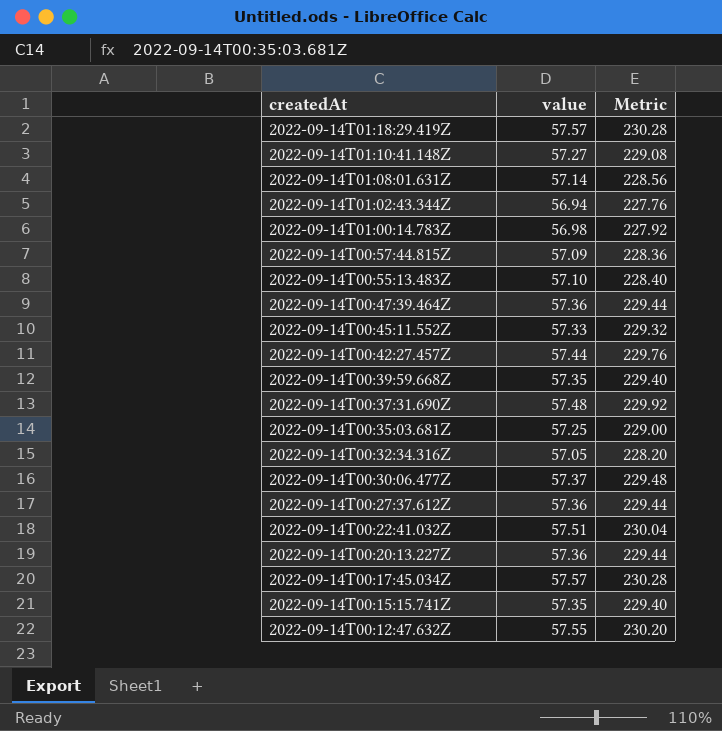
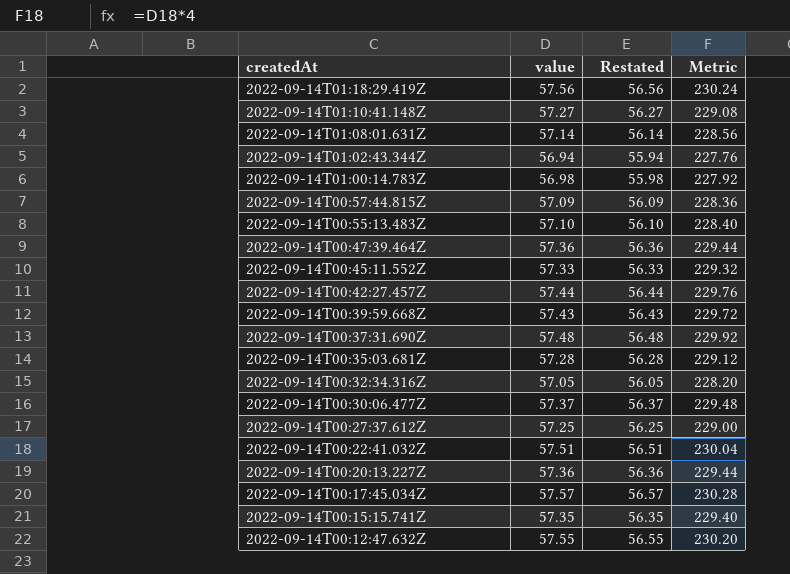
column Restated | formula: none -> [value] - 1
2022-09-14T01:18:29.419Z | value: 57.57 -> 57.56
2022-09-14T01:18:29.419Z | Metric: 230.28 -> 230.24
2022-09-14T00:39:59.668Z | value: 57.35 -> 57.43
2022-09-14T00:39:59.668Z | Metric: 229.40 -> 229.72
2022-09-14T00:35:03.681Z | value: 57.25 -> 57.28
2022-09-14T00:35:03.681Z | Metric: 229.00 -> 229.12
2022-09-14T00:27:37.612Z | value: 57.36 -> 57.25
2022-09-14T00:27:37.612Z | Metric: 229.44 -> 229.00

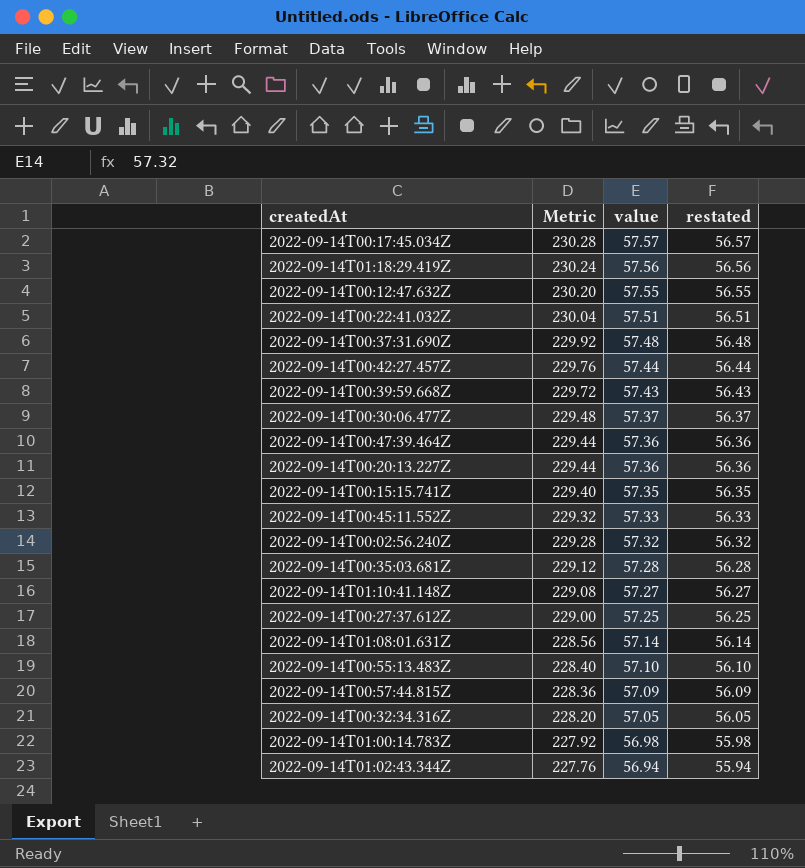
row order: createdAt descending -> Metric descending
column Metric | position: 4 -> 2
column name: Restated -> restated
row 2022-09-14T00:02:56.240Z: none -> 229.28 | 57.32 | 56.32

